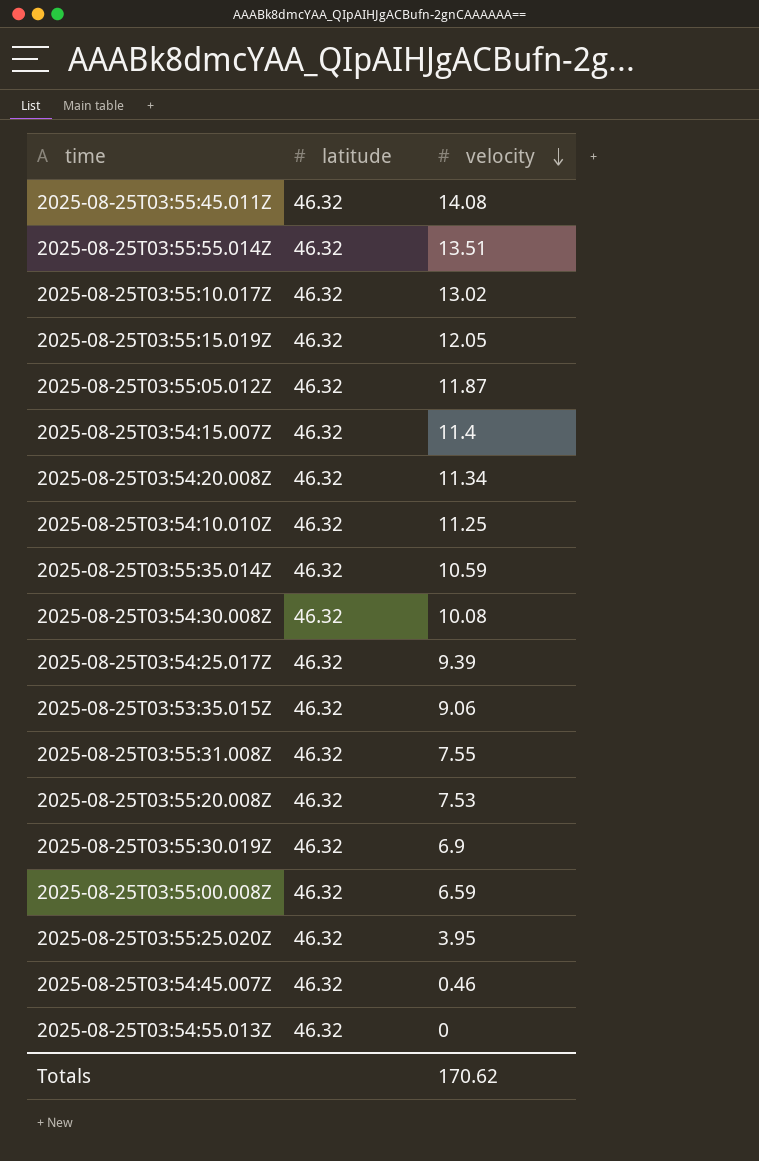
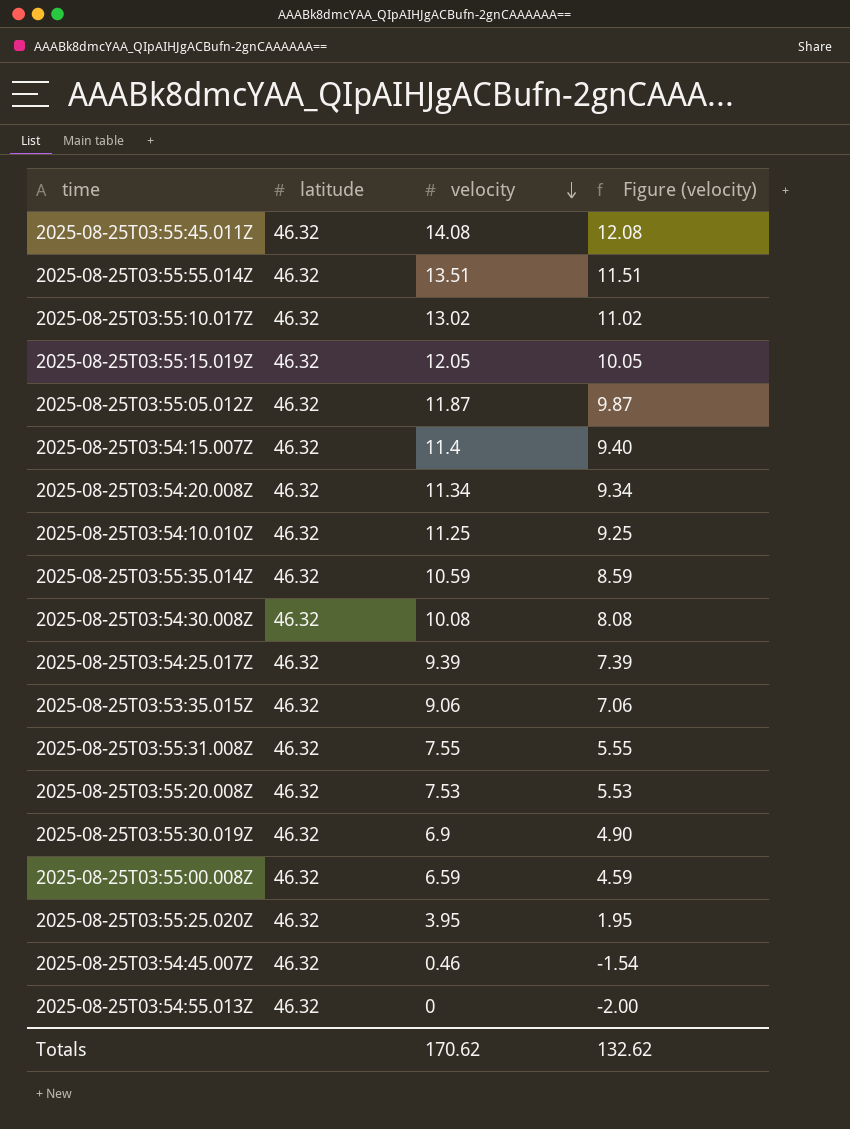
column Figure (velocity) | formula: none -> [velocity] - 2

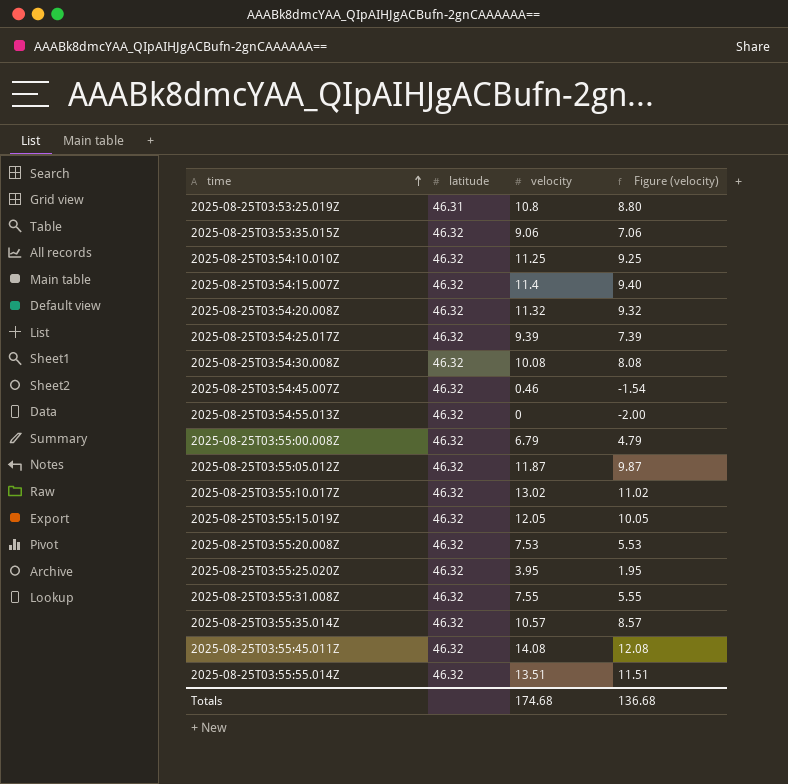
row order: velocity descending -> time ascending
row 2025-08-25T03:55:30.019Z: 46.32 | 6.9 | 4.90 -> none
row 2025-08-25T03:53:25.019Z: none -> 46.31 | 10.8 | 8.80
2025-08-25T03:54:20.008Z | velocity: 11.34 -> 11.32
2025-08-25T03:54:20.008Z | Figure (velocity): 9.34 -> 9.32
2025-08-25T03:55:00.008Z | velocity: 6.59 -> 6.79
2025-08-25T03:55:00.008Z | Figure (velocity): 4.59 -> 4.79
2025-08-25T03:55:35.014Z | velocity: 10.59 -> 10.57
2025-08-25T03:55:35.014Z | Figure (velocity): 8.59 -> 8.57
Totals | velocity: 170.62 -> 174.68
Totals | Figure (velocity): 132.62 -> 136.68

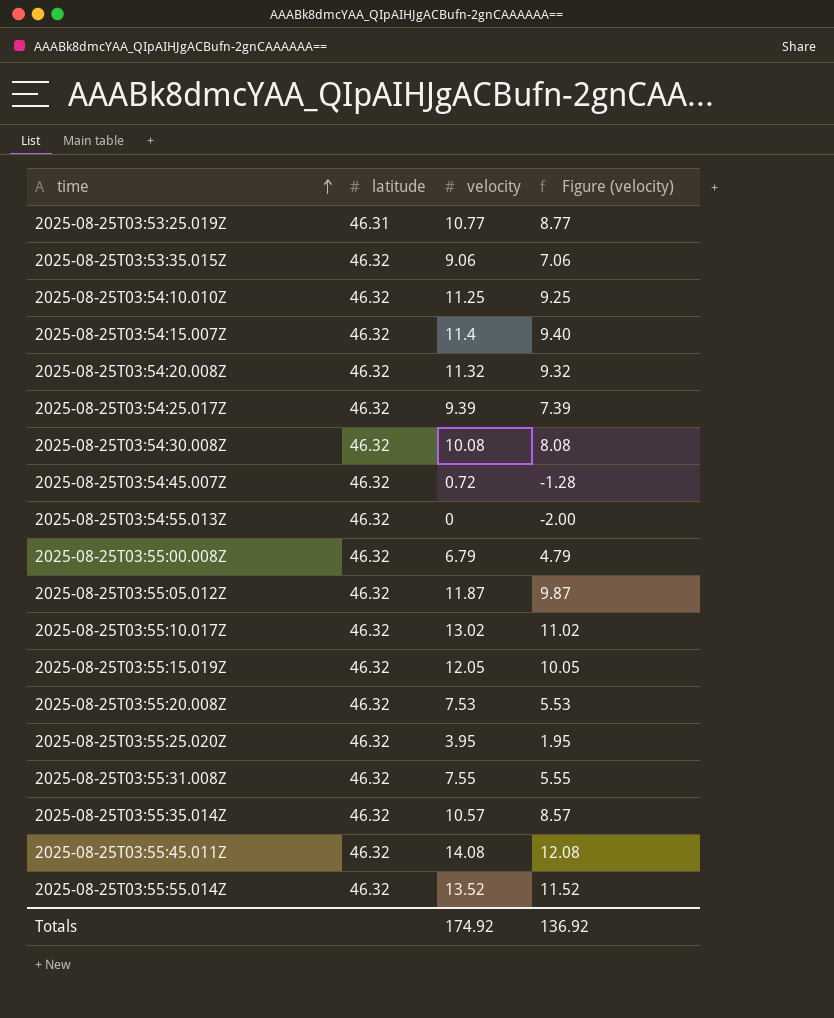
2025-08-25T03:53:25.019Z | velocity: 10.8 -> 10.77
2025-08-25T03:53:25.019Z | Figure (velocity): 8.80 -> 8.77
2025-08-25T03:54:45.007Z | velocity: 0.46 -> 0.72
2025-08-25T03:54:45.007Z | Figure (velocity): -1.54 -> -1.28
2025-08-25T03:55:55.014Z | velocity: 13.51 -> 13.52
2025-08-25T03:55:55.014Z | Figure (velocity): 11.51 -> 11.52
Totals | velocity: 174.68 -> 174.92
Totals | Figure (velocity): 136.68 -> 136.92

